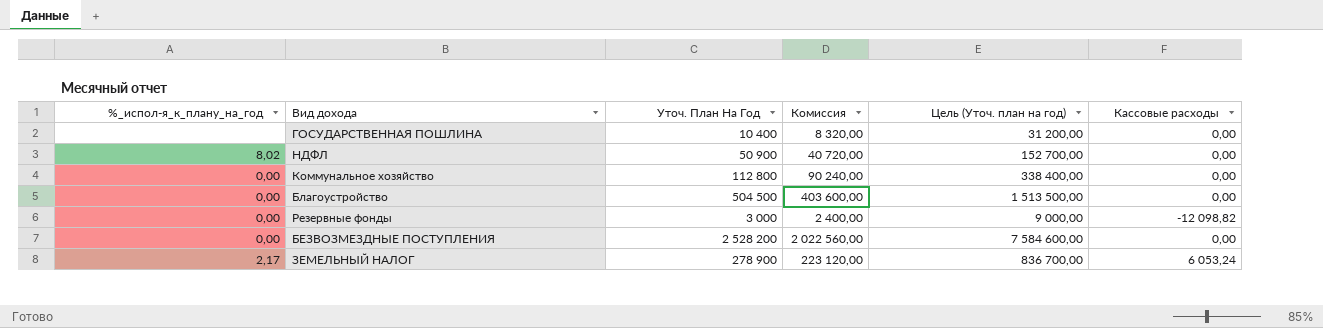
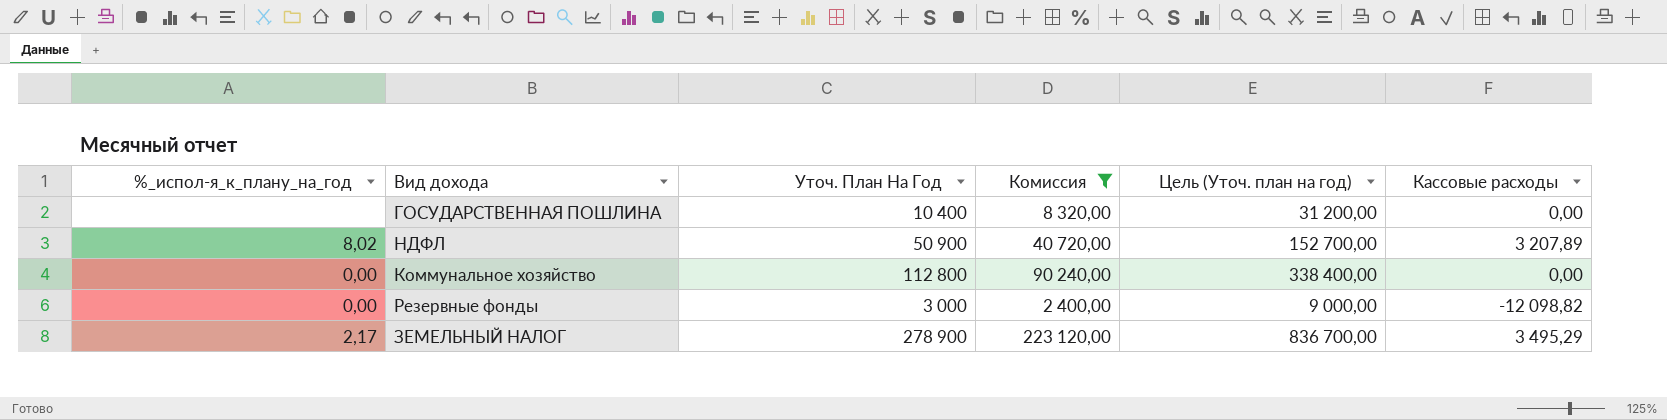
filter: none -> Комиссия <= 223 120,00
НДФЛ | Кассовые расходы: 0,00 -> 3 207,89
ЗЕМЕЛЬНЫЙ НАЛОГ | Кассовые расходы: 6 053,24 -> 3 495,29

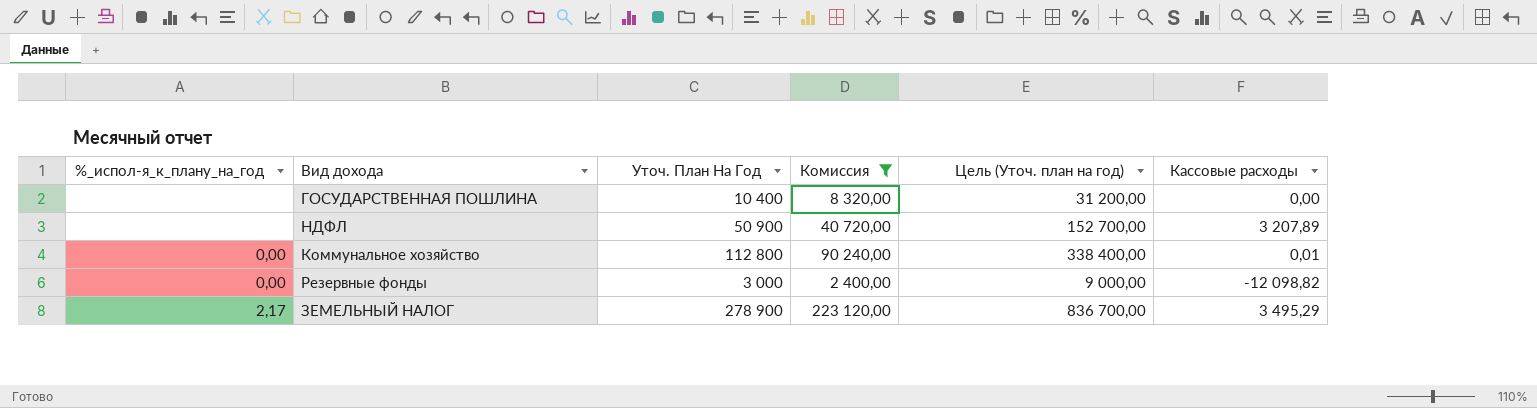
НДФЛ | %_испол-я_к_плану_на_год: 8,02 -> none
Коммунальное хозяйство | Кассовые расходы: 0,00 -> 0,01

